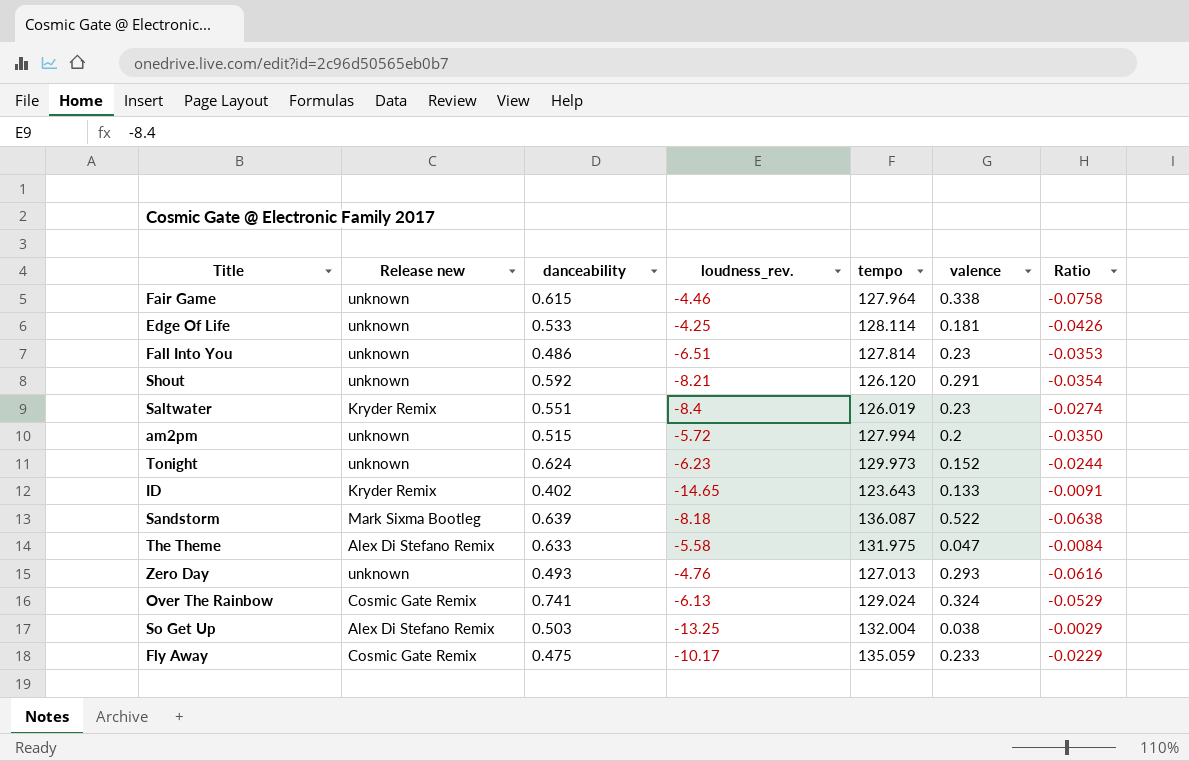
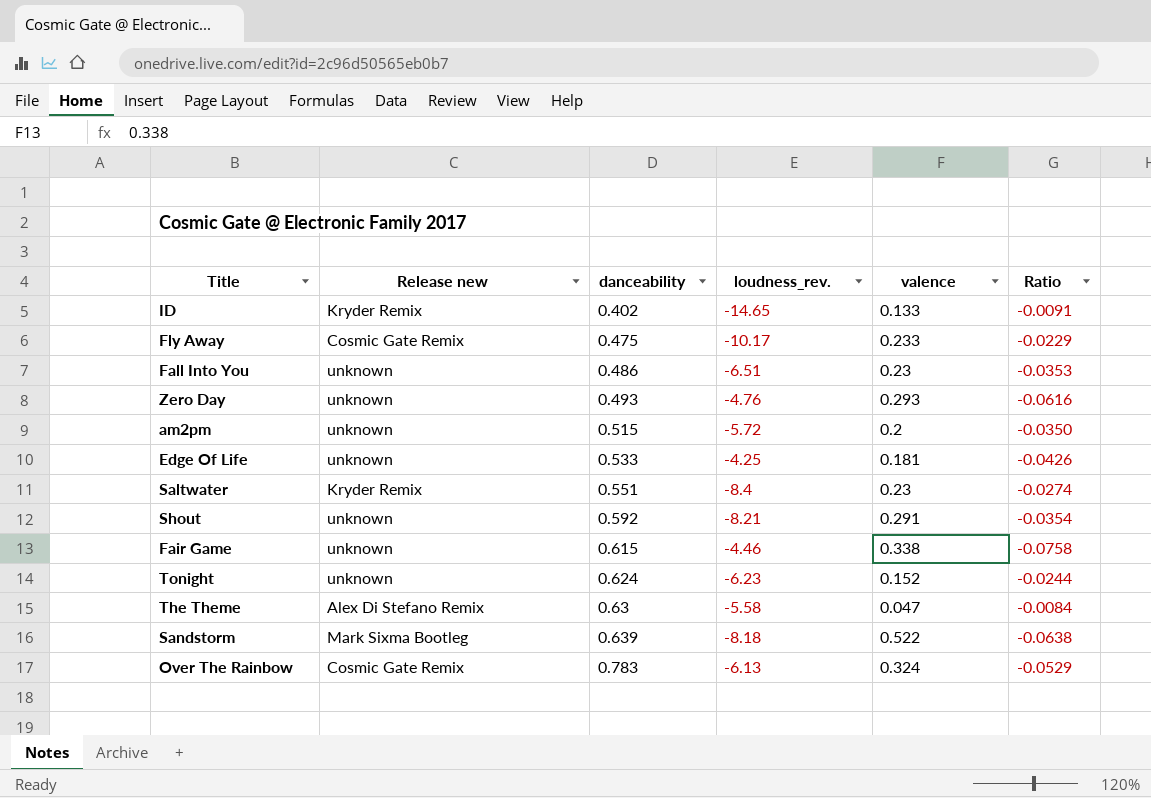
row order: none -> danceability ascending
column tempo | position: 5 -> none
row So Get Up: Alex Di Stefano Remix | 0.503 | -13.25 | 132.004 | 0.038 | -0.0029 -> none
The Theme | danceability: 0.633 -> 0.63
Over The Rainbow | danceability: 0.741 -> 0.783

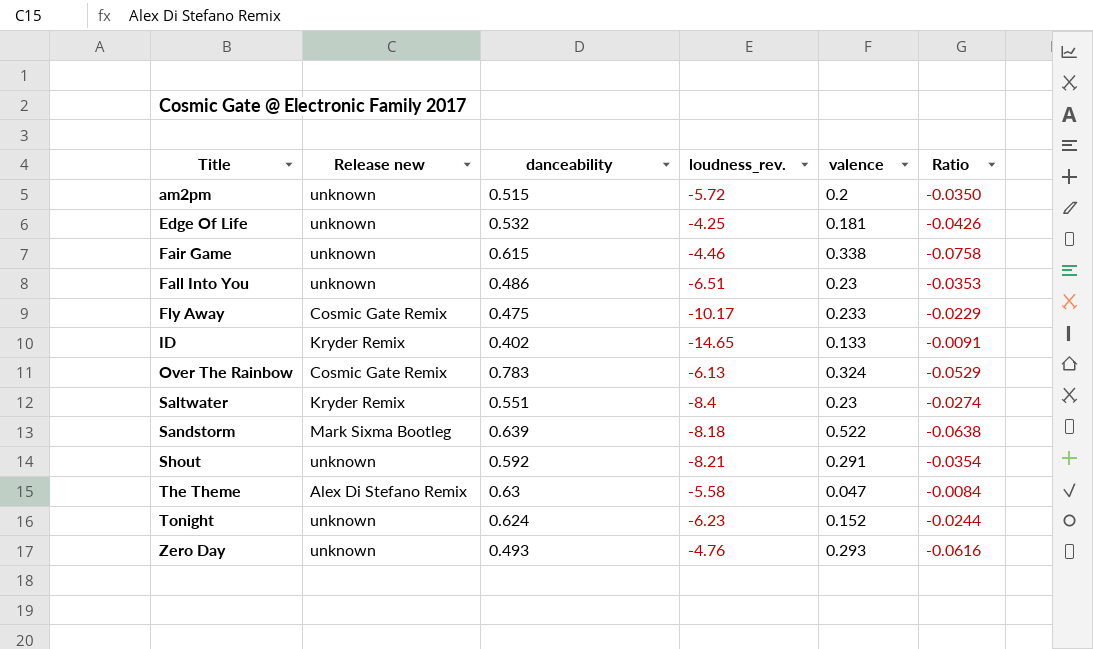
row order: danceability ascending -> Title ascending
Edge Of Life | danceability: 0.533 -> 0.532

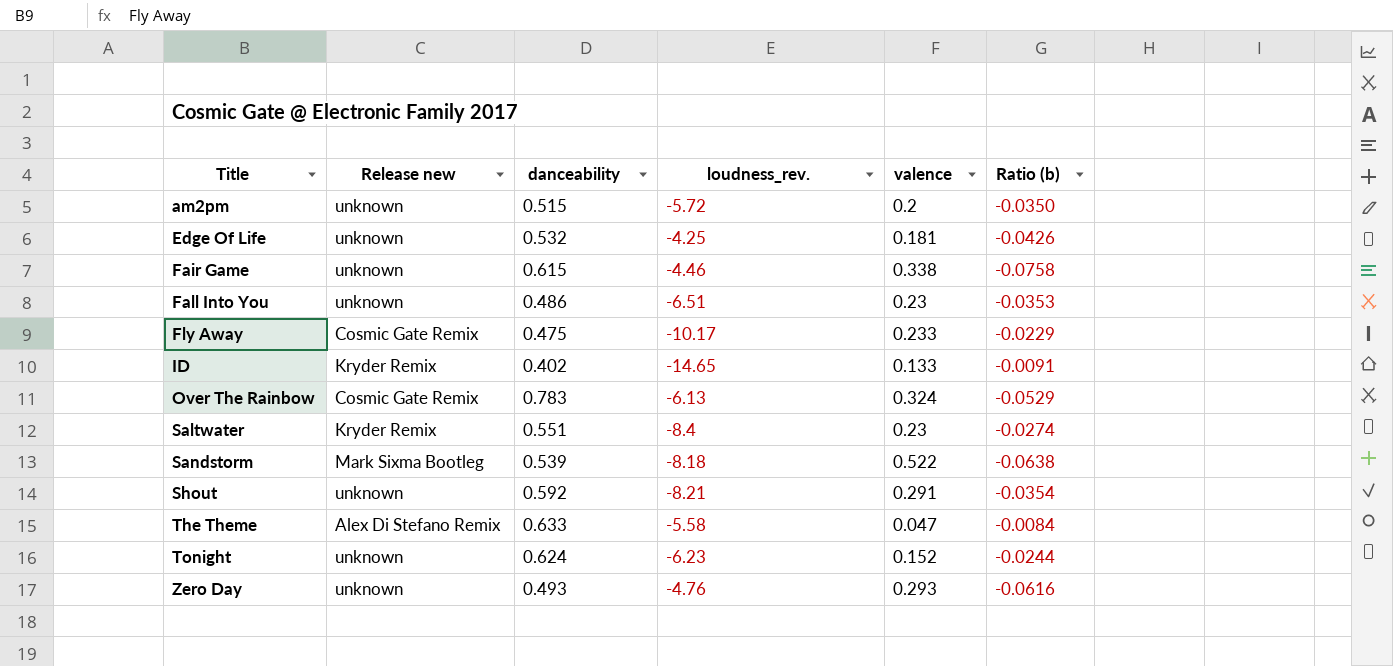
column name: Ratio -> Ratio (b)
Sandstorm | danceability: 0.639 -> 0.539
The Theme | danceability: 0.63 -> 0.633

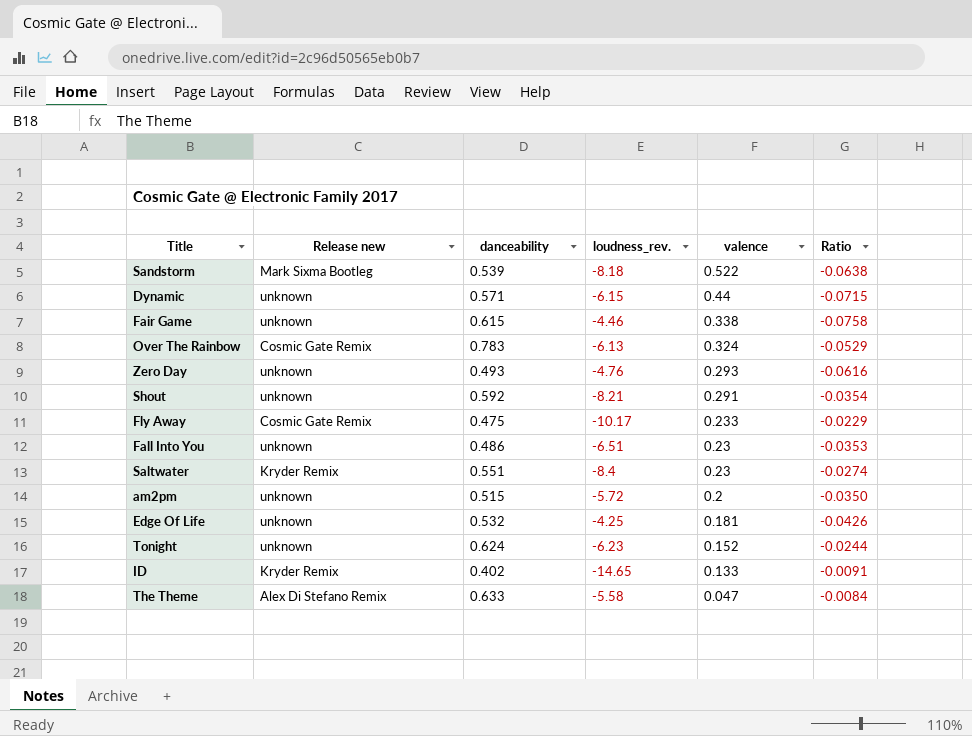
row order: Title ascending -> valence descending
column name: Ratio (b) -> Ratio
row Dynamic: none -> unknown | 0.571 | -6.15 | 0.44 | -0.0715

